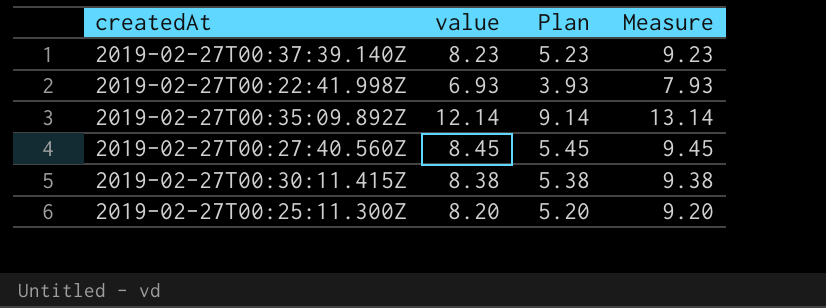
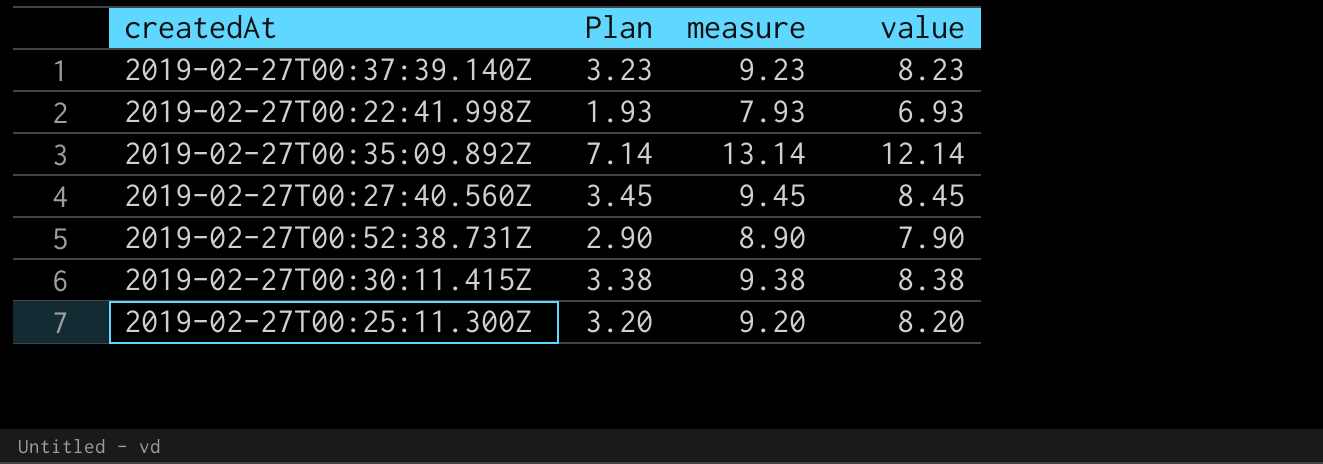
column Plan | formula: [value] - 3 -> [value] - 5
column name: Measure -> measure
column value | position: 2 -> 4
row 2019-02-27T00:52:38.731Z: none -> 2.90 | 8.90 | 7.90

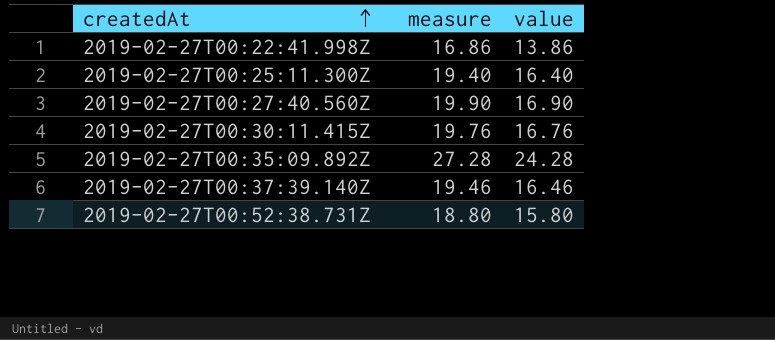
row order: none -> createdAt ascending
column Plan | formula: [value] - 5 -> none
column measure | formula: [value] + 1 -> [value] + 3
2019-02-27T00:22:41.998Z | value: 6.93 -> 13.86
2019-02-27T00:25:11.300Z | value: 8.20 -> 16.40
2019-02-27T00:27:40.560Z | value: 8.45 -> 16.90
2019-02-27T00:30:11.415Z | value: 8.38 -> 16.76
2019-02-27T00:35:09.892Z | value: 12.14 -> 24.28
2019-02-27T00:37:39.140Z | value: 8.23 -> 16.46
2019-02-27T00:52:38.731Z | value: 7.90 -> 15.80

